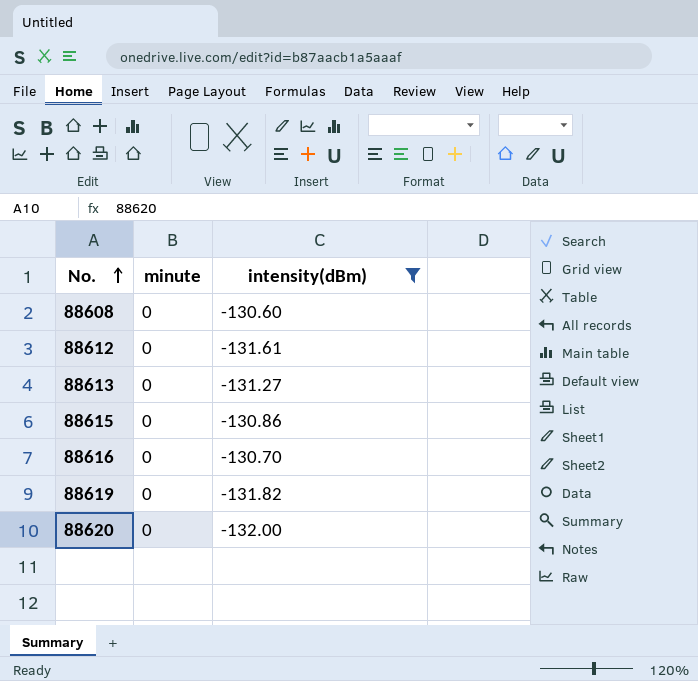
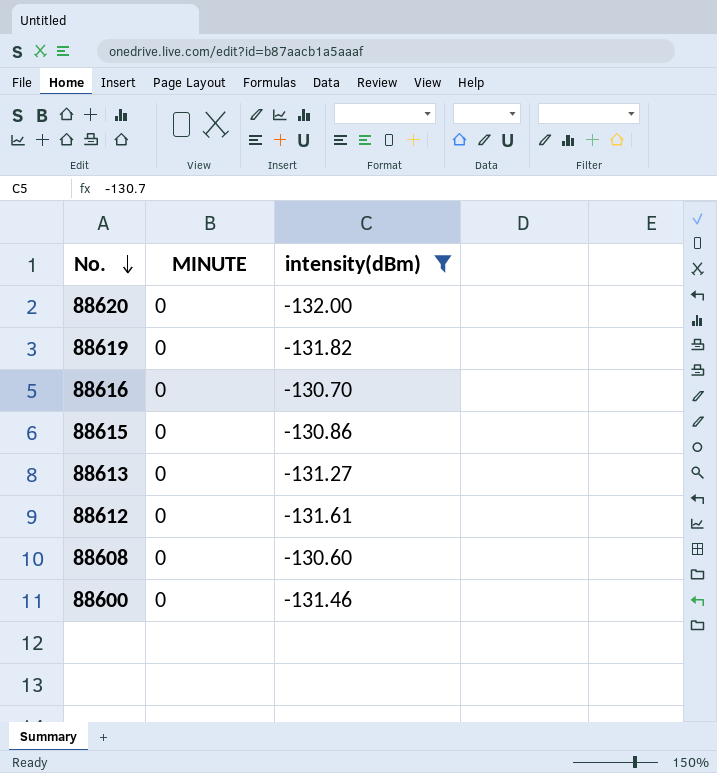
row order: No. ascending -> No. descending
column name: minute -> MINUTE
row 88600: none -> 0 | -131.46

